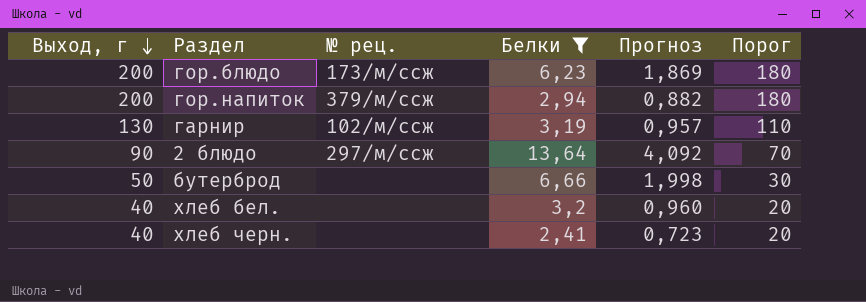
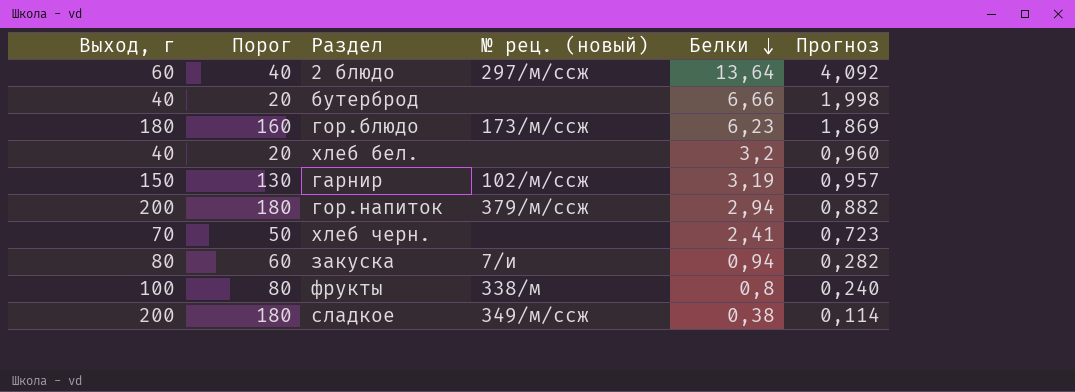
filter: Белки >= 2,41 -> none
row order: Выход, г descending -> Белки descending
column Порог | position: 6 -> 2
column name: № рец. -> № рец. (новый)
2 блюдо | Выход, г: 90 -> 60
2 блюдо | Порог: 70 -> 40
бутерброд | Выход, г: 50 -> 40
бутерброд | Порог: 30 -> 20
гор.блюдо | Выход, г: 200 -> 180
гор.блюдо | Порог: 180 -> 160
гарнир | Выход, г: 130 -> 150
гарнир | Порог: 110 -> 130
хлеб черн. | Выход, г: 40 -> 70
хлеб черн. | Порог: 20 -> 50

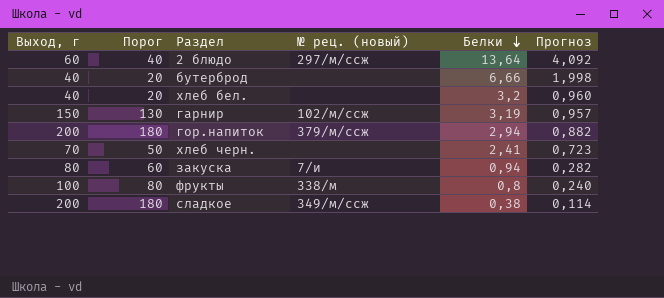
row гор.блюдо: 180 | 160 | 173/м/ссж | 6,23 | 1,869 -> none

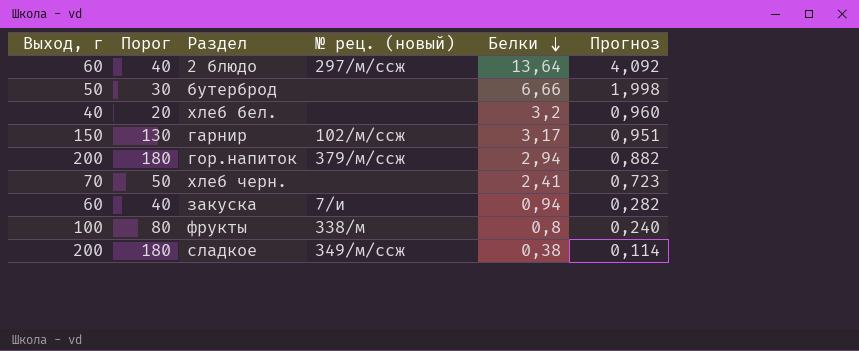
бутерброд | Выход, г: 40 -> 50
бутерброд | Порог: 20 -> 30
гарнир | Белки: 3,19 -> 3,17
гарнир | Прогноз: 0,957 -> 0,951
закуска | Выход, г: 80 -> 60
закуска | Порог: 60 -> 40

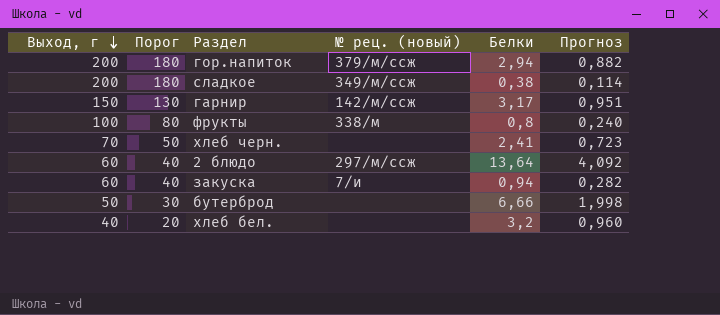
row order: Белки descending -> Выход, г descending
гарнир | № рец. (новый): 102/м/ссж -> 142/м/ссж

